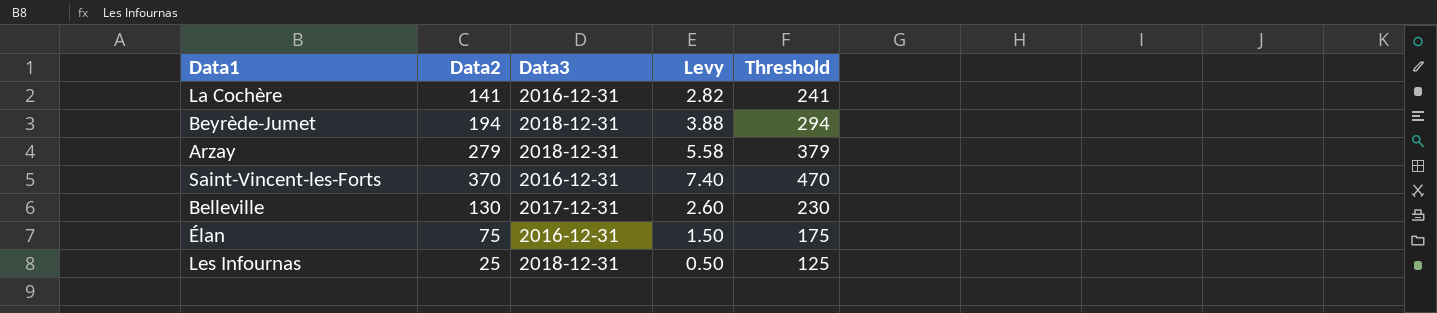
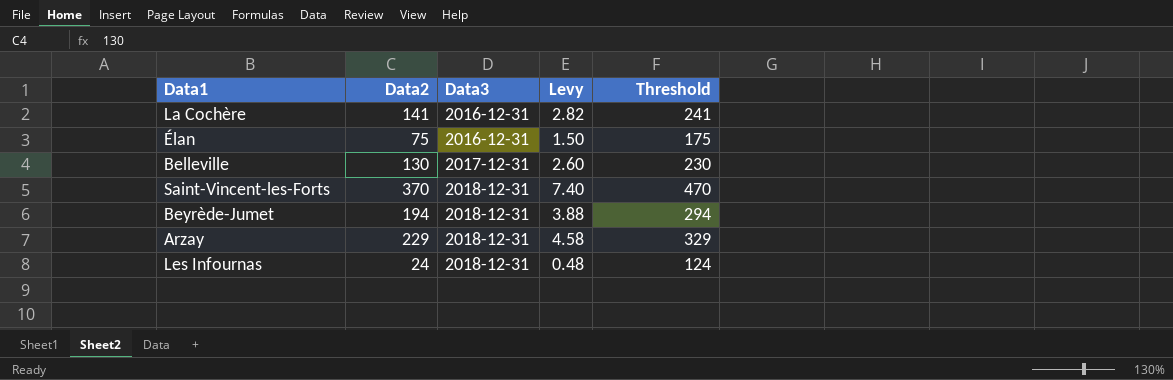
row order: none -> Data3 ascending
Saint-Vincent-les-Forts | Data3: 2016-12-31 -> 2018-12-31
Arzay | Data2: 279 -> 229
Arzay | Levy: 5.58 -> 4.58
Arzay | Threshold: 379 -> 329
Les Infournas | Data2: 25 -> 24
Les Infournas | Levy: 0.50 -> 0.48
Les Infournas | Threshold: 125 -> 124

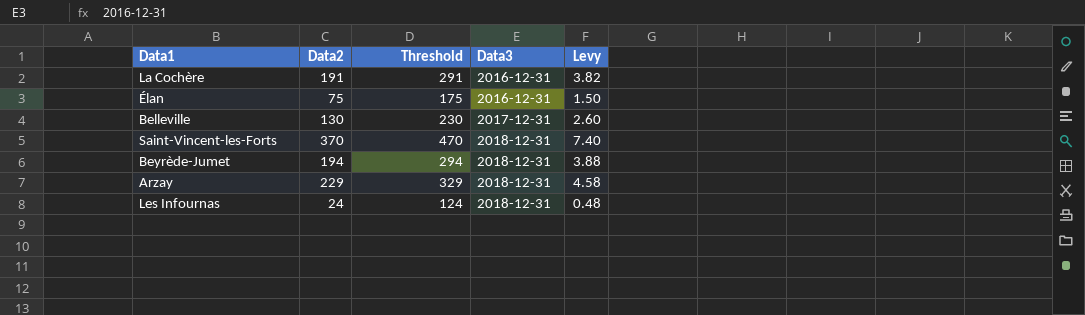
column Threshold | position: 5 -> 3
La Cochère | Data2: 141 -> 191
La Cochère | Threshold: 241 -> 291
La Cochère | Levy: 2.82 -> 3.82

